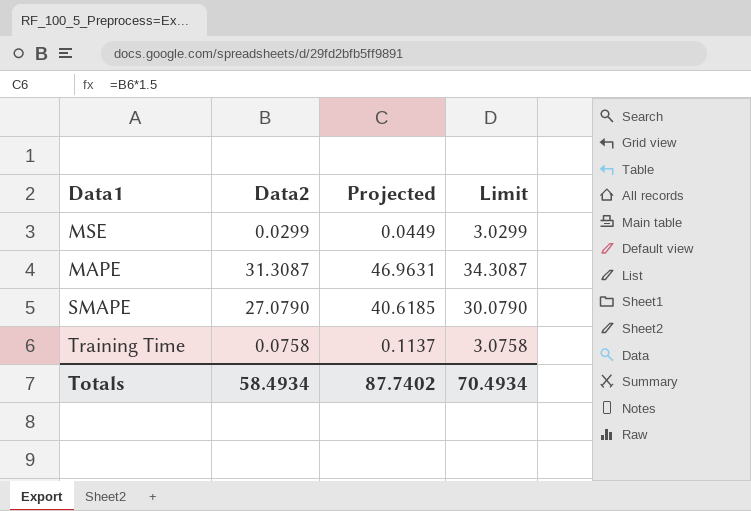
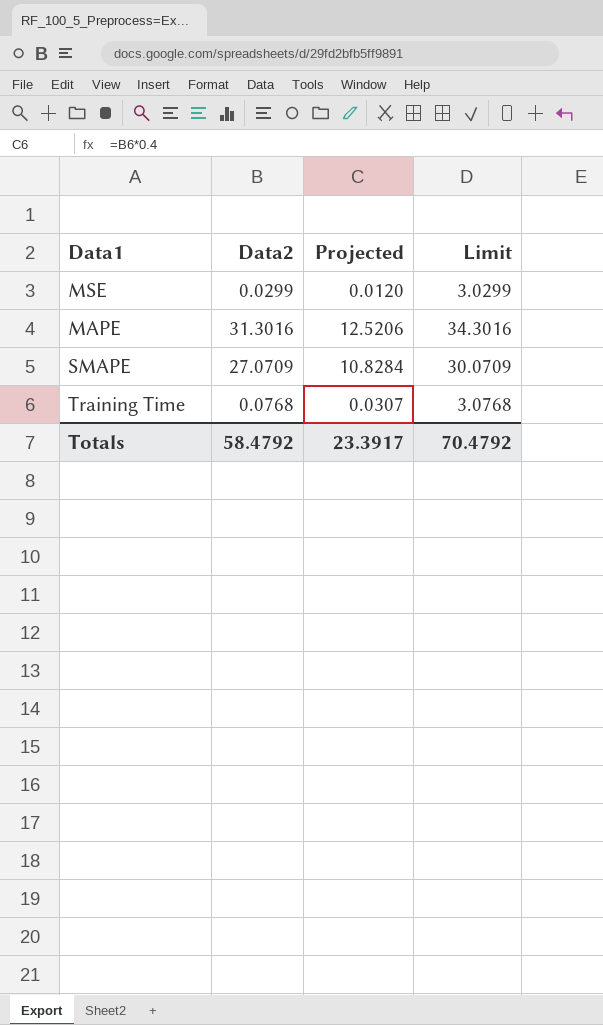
column Projected | formula: [Data2] * 1.5 -> [Data2] * 0.4
MAPE | Data2: 31.3087 -> 31.3016
MAPE | Limit: 34.3087 -> 34.3016
SMAPE | Data2: 27.0790 -> 27.0709
SMAPE | Limit: 30.0790 -> 30.0709
Training Time | Data2: 0.0758 -> 0.0768
Training Time | Limit: 3.0758 -> 3.0768
Totals | Data2: 58.4934 -> 58.4792
Totals | Projected: 87.7402 -> 23.3917
Totals | Limit: 70.4934 -> 70.4792

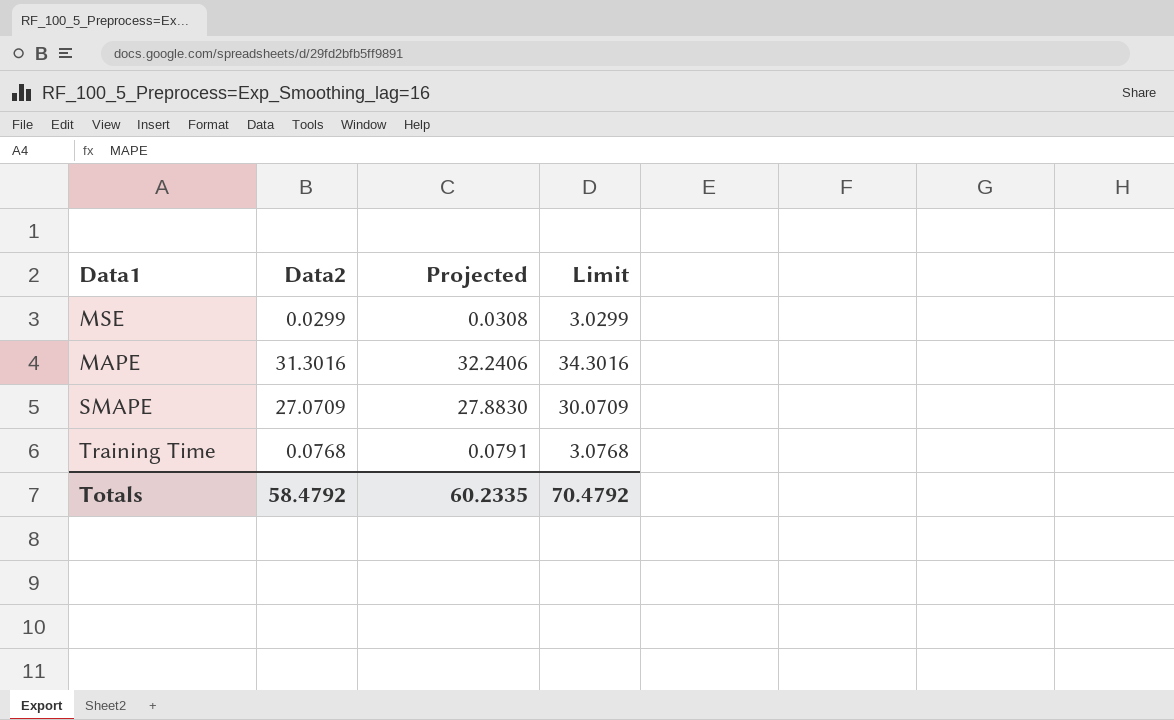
column Projected | formula: [Data2] * 0.4 -> [Data2] * 1.03
Totals | Projected: 23.3917 -> 60.2335

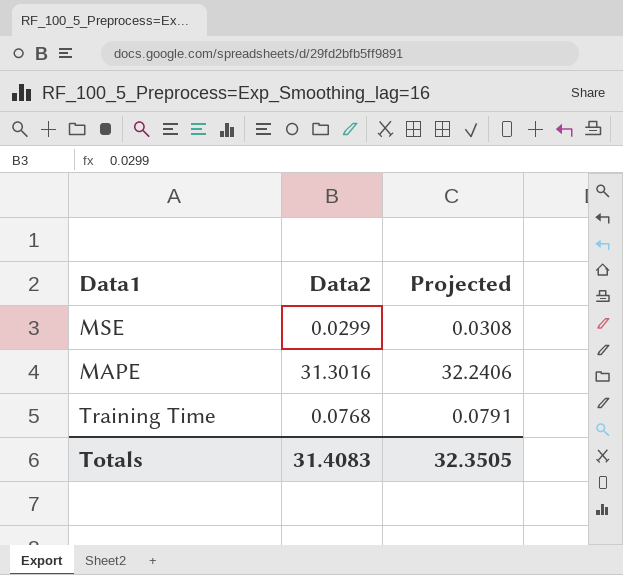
column Limit | formula: [Data2] + 3 -> none
row SMAPE: 27.0709 | 27.8830 | 30.0709 -> none
Totals | Data2: 58.4792 -> 31.4083
Totals | Projected: 60.2335 -> 32.3505

